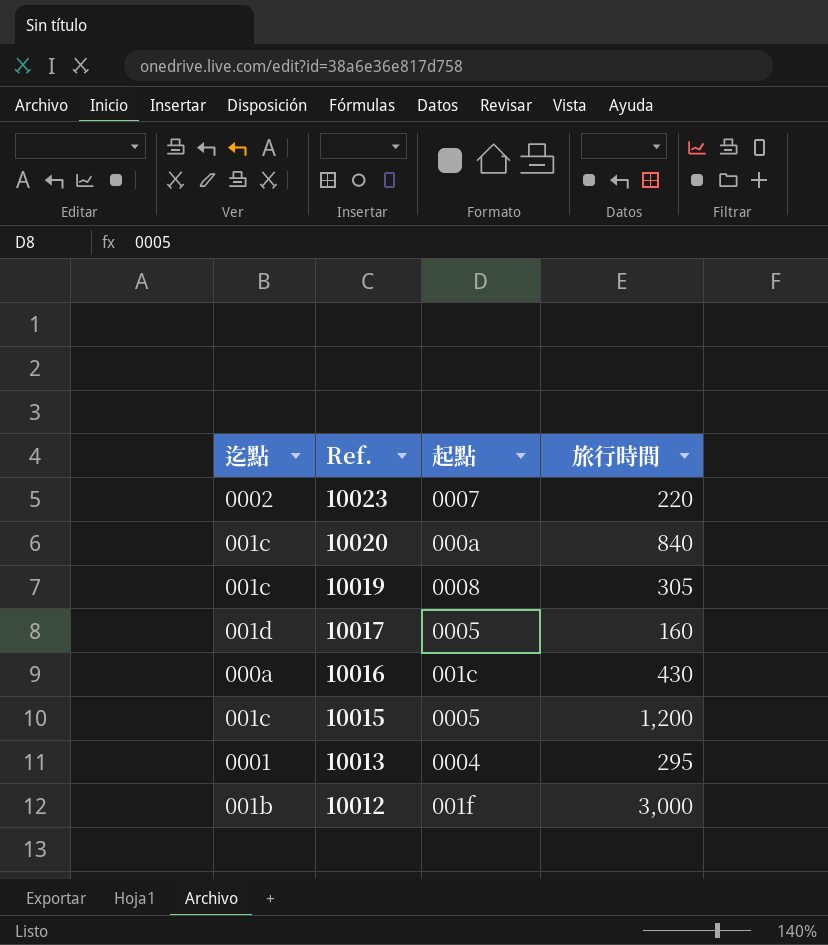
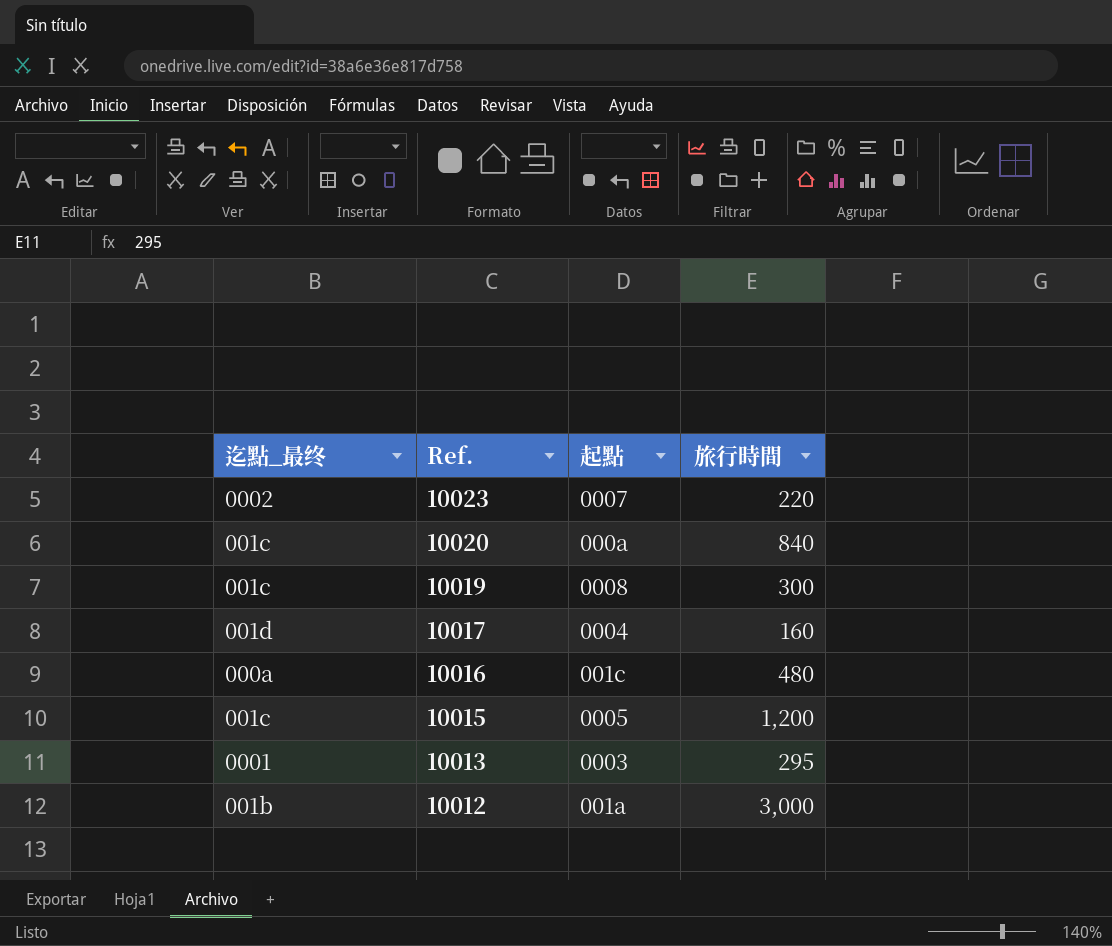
column name: 迄點 -> 迄點_最终
10019 | 旅行時間: 305 -> 300
10017 | 起點: 0005 -> 0004
10016 | 旅行時間: 430 -> 480
10013 | 起點: 0004 -> 0003
10012 | 起點: 001f -> 001a

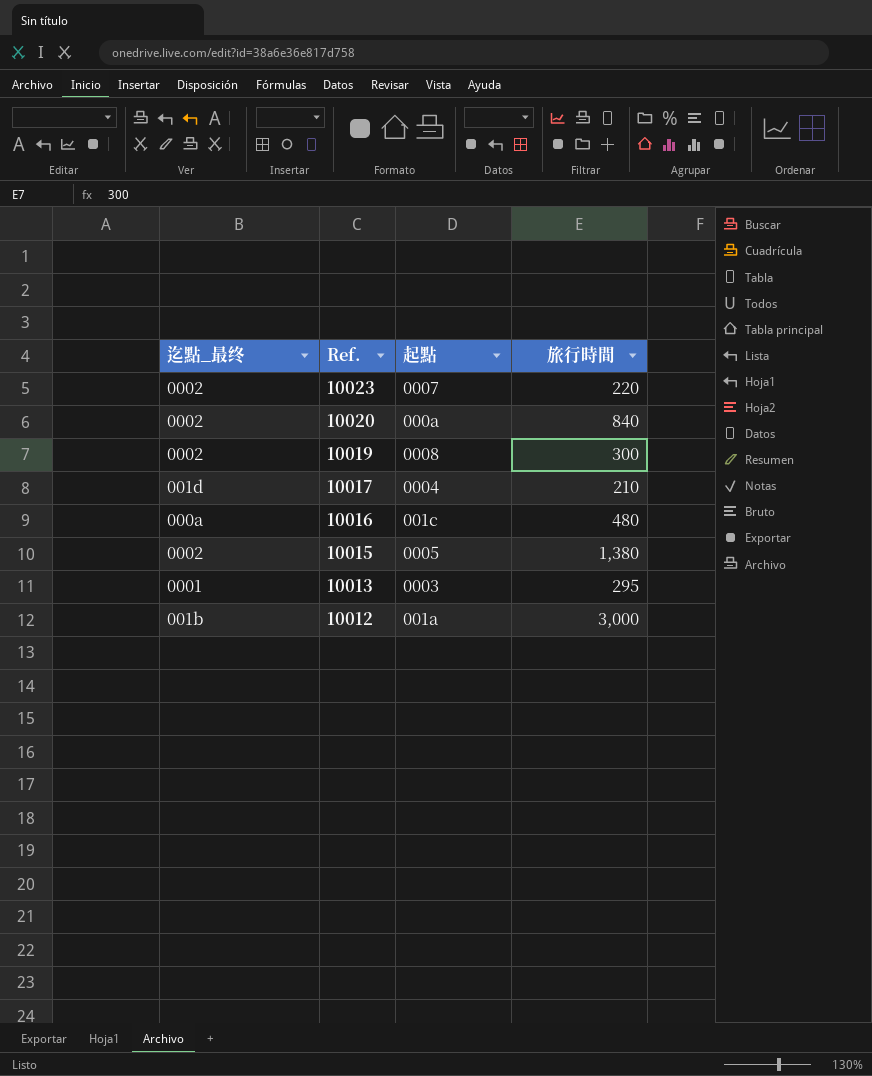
10020 | 迄點_最终: 001c -> 0002
10019 | 迄點_最终: 001c -> 0002
10017 | 旅行時間: 160 -> 210
10015 | 迄點_最终: 001c -> 0002
10015 | 旅行時間: 1,200 -> 1,380

